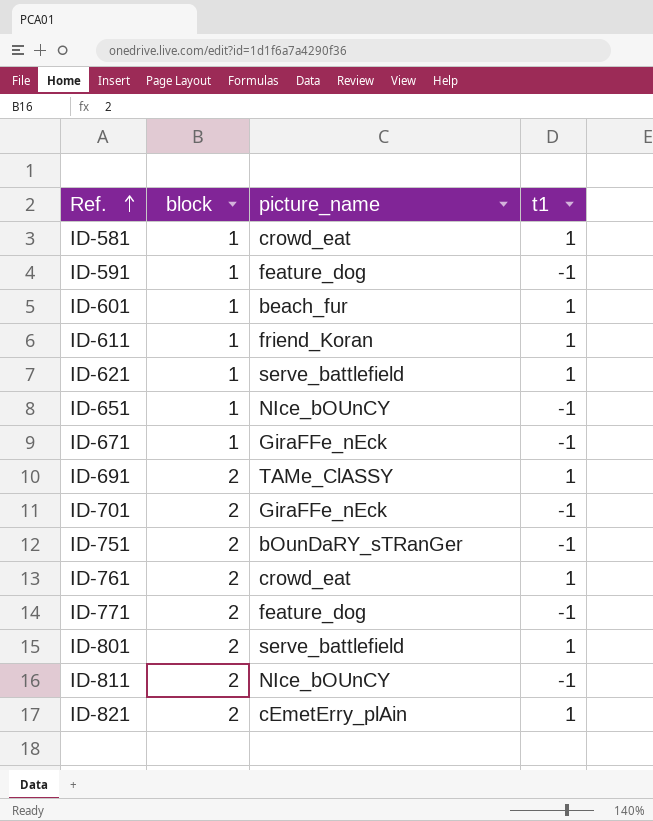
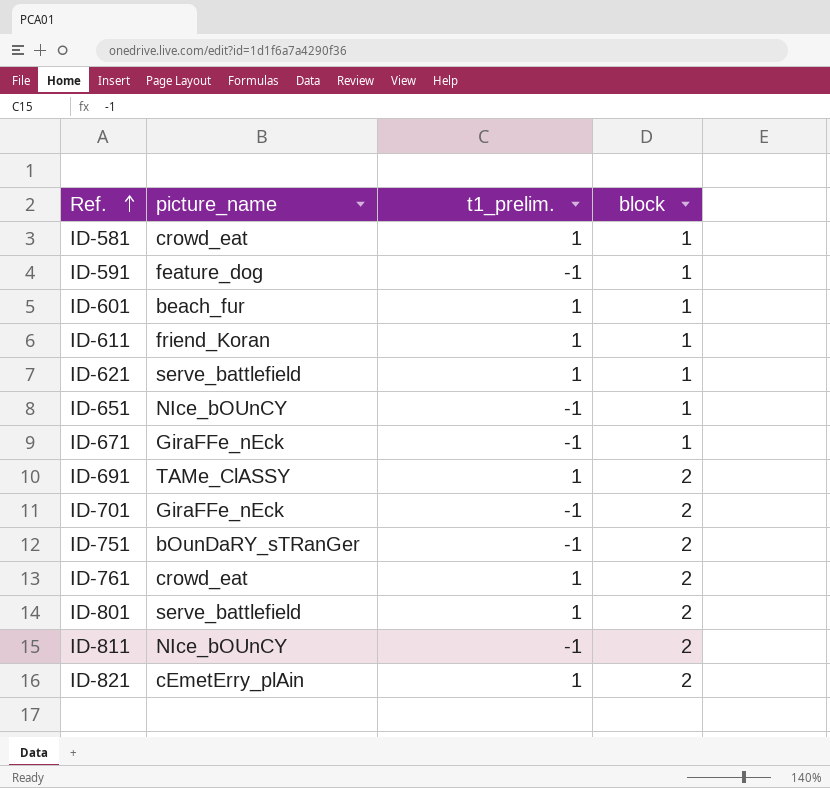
column name: t1 -> t1_prelim.
column block | position: 2 -> 4
row ID-771: 2 | feature_dog | -1 -> none

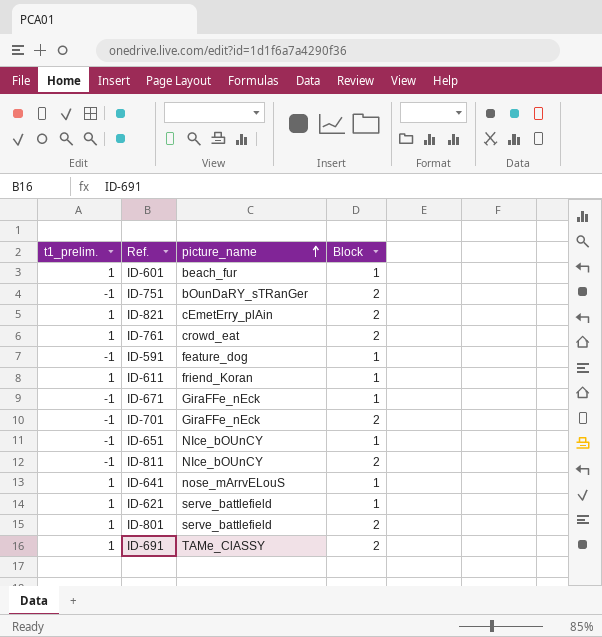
row order: Ref. ascending -> picture_name ascending
column t1_prelim. | position: 3 -> 1
column name: block -> Block
row ID-581: crowd_eat | 1 | 1 -> none
row ID-641: none -> 1 | nose_mArrvELouS | 1

